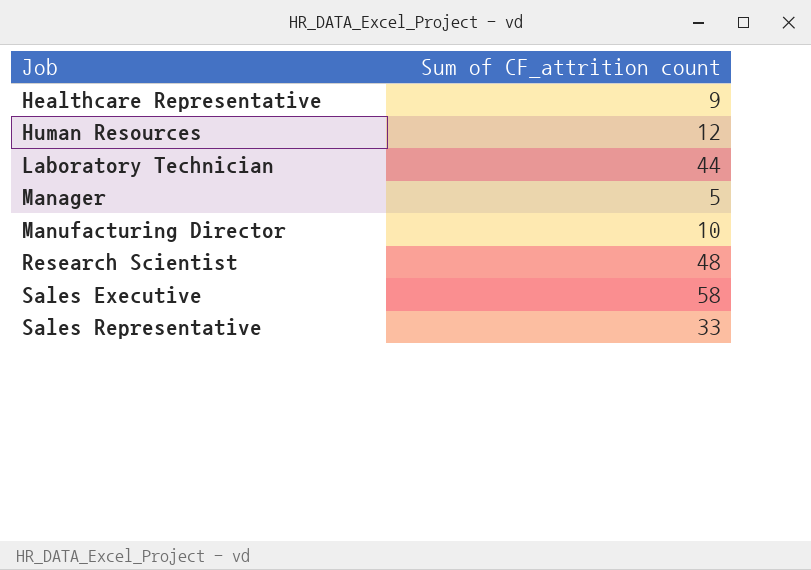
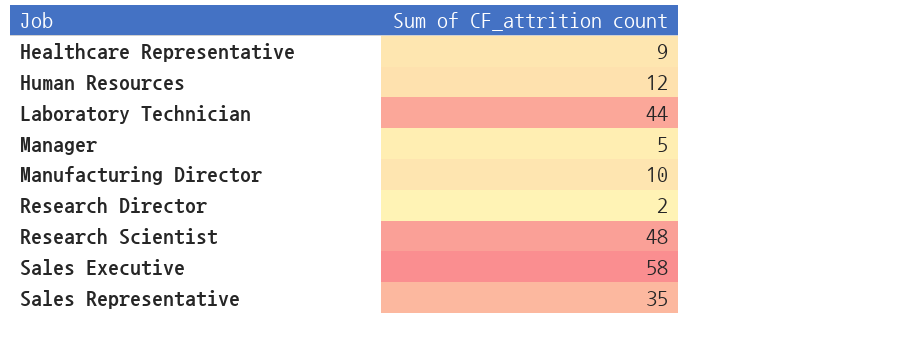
row Research Director: none -> 2
Sales Representative | Sum of CF_attrition count: 33 -> 35

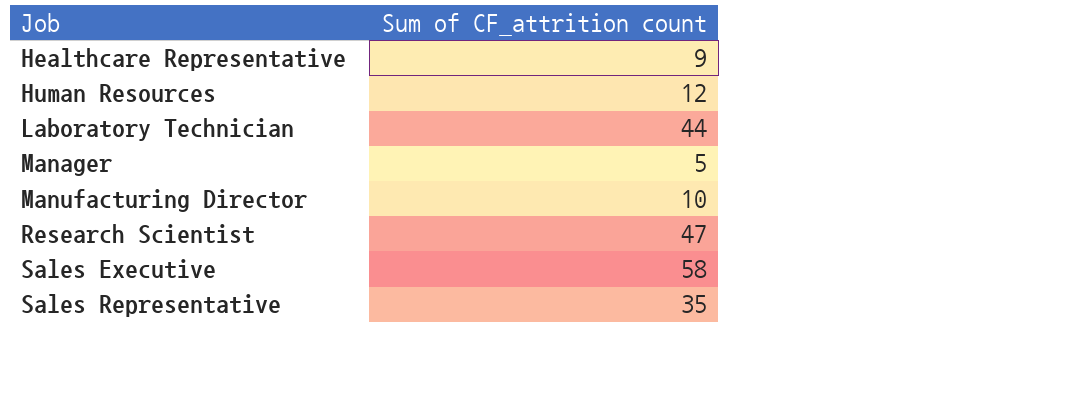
row Research Director: 2 -> none
Research Scientist | Sum of CF_attrition count: 48 -> 47

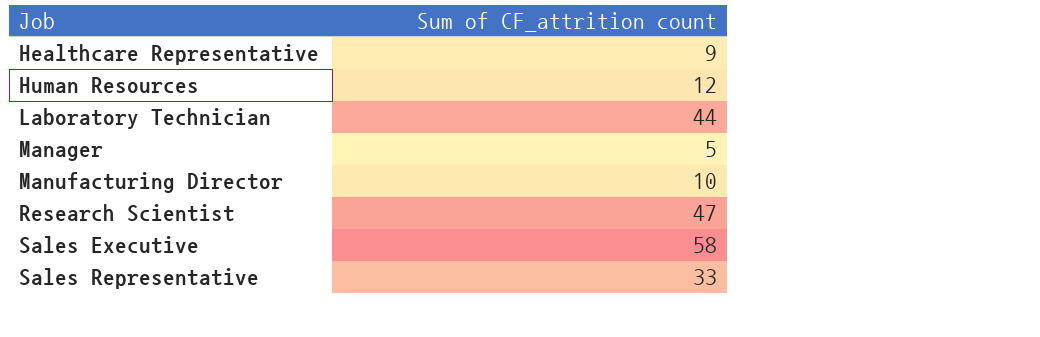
Sales Representative | Sum of CF_attrition count: 35 -> 33

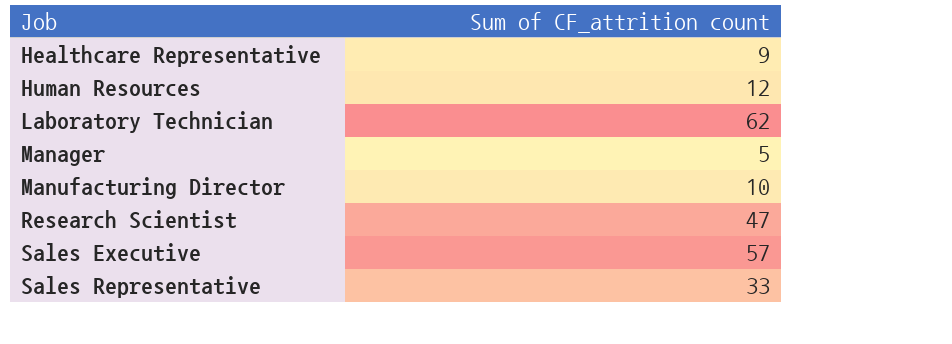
Laboratory Technician | Sum of CF_attrition count: 44 -> 62
Sales Executive | Sum of CF_attrition count: 58 -> 57

